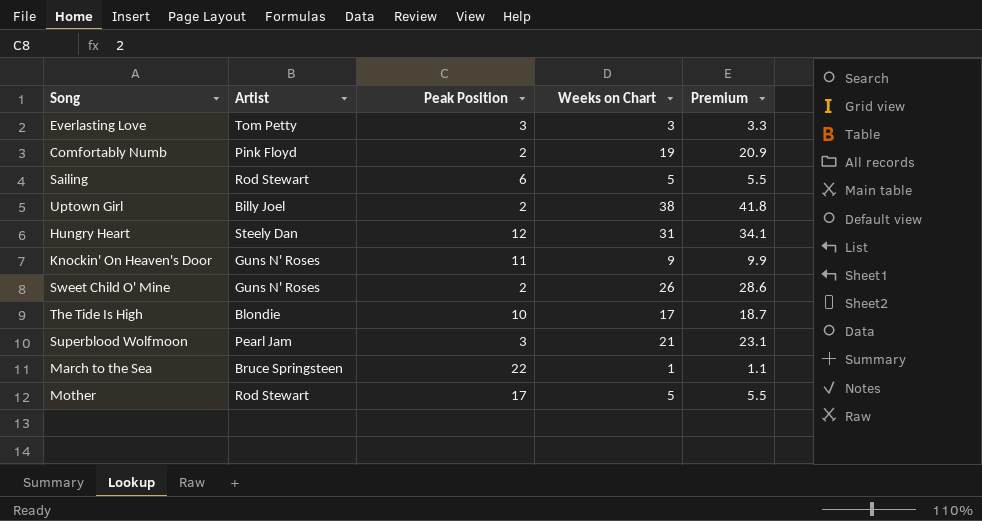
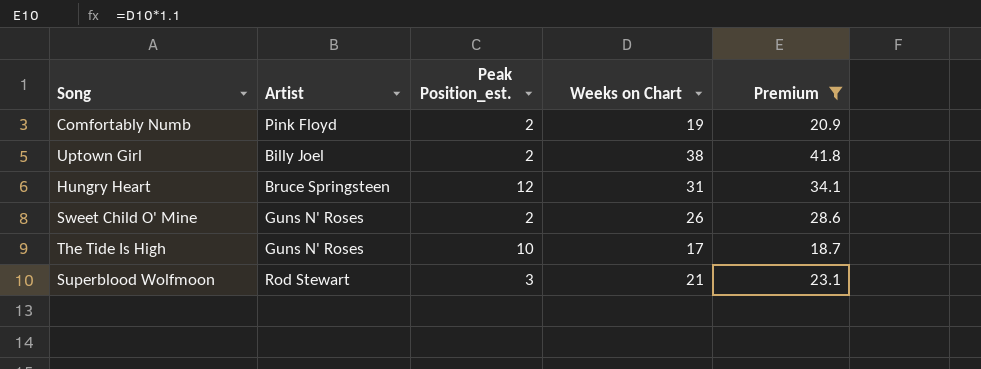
filter: none -> Premium >= 18.7
column name: Peak Position -> Peak Position_est.
Hungry Heart | Artist: Steely Dan -> Bruce Springsteen
The Tide Is High | Artist: Blondie -> Guns N' Roses
Superblood Wolfmoon | Artist: Pearl Jam -> Rod Stewart

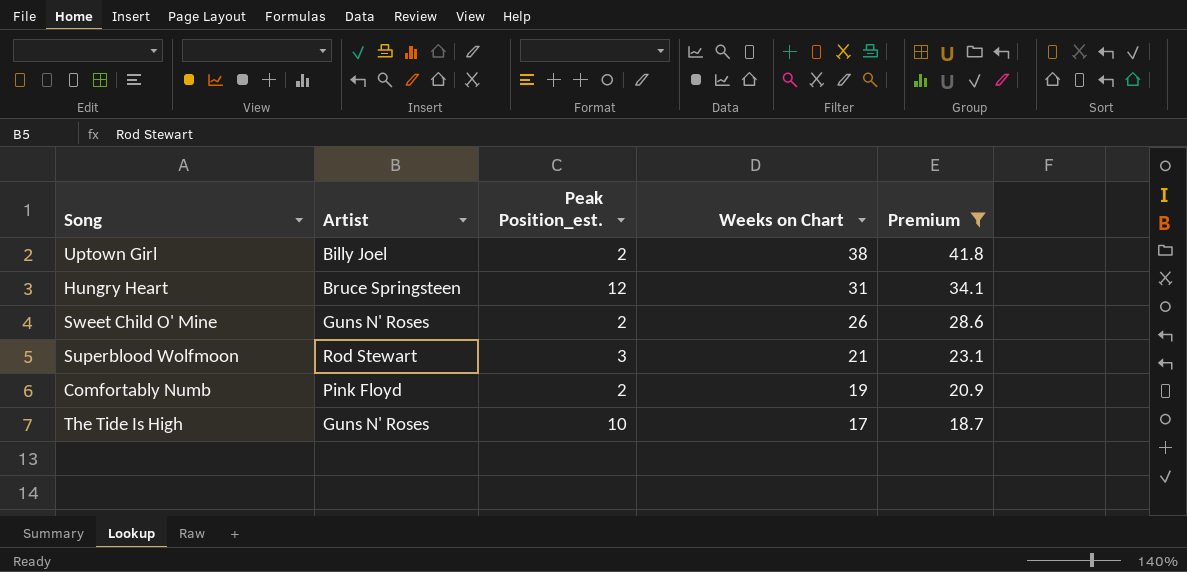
row order: none -> Weeks on Chart descending

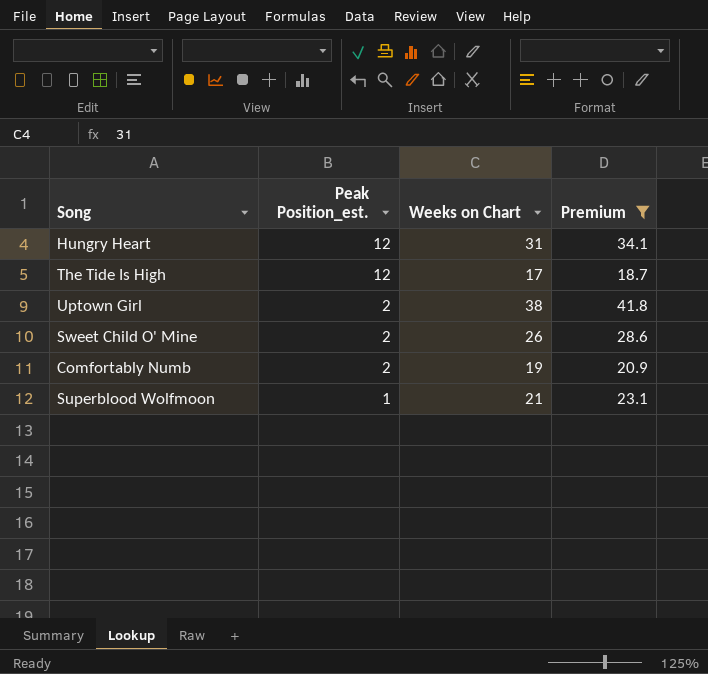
row order: Weeks on Chart descending -> Peak Position_est. descending
column Artist | position: 2 -> none
The Tide Is High | Peak Position_est.: 10 -> 12
Superblood Wolfmoon | Peak Position_est.: 3 -> 1

